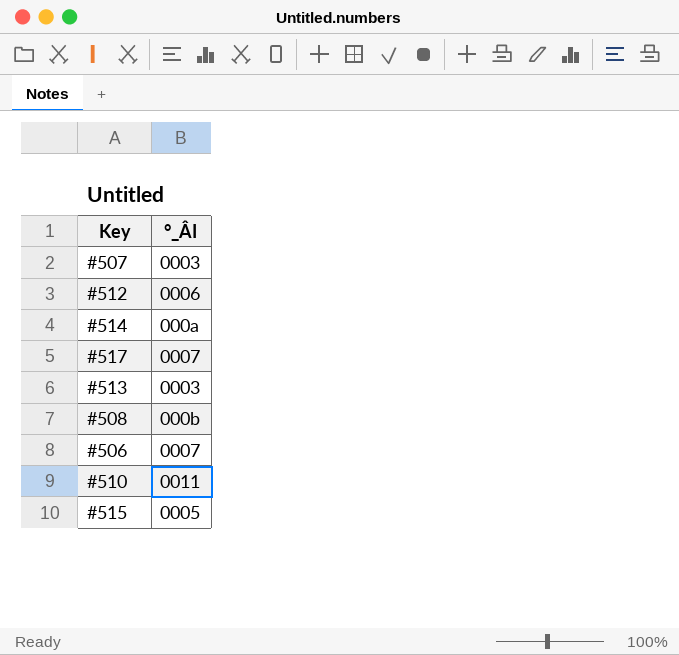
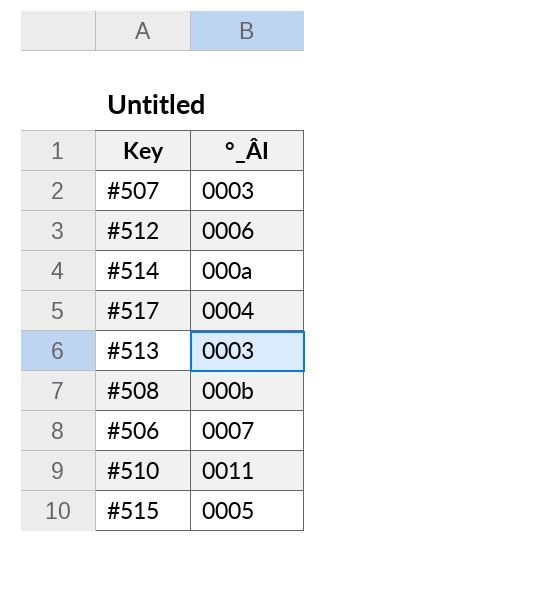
#517 | °_ÂI: 0007 -> 0004

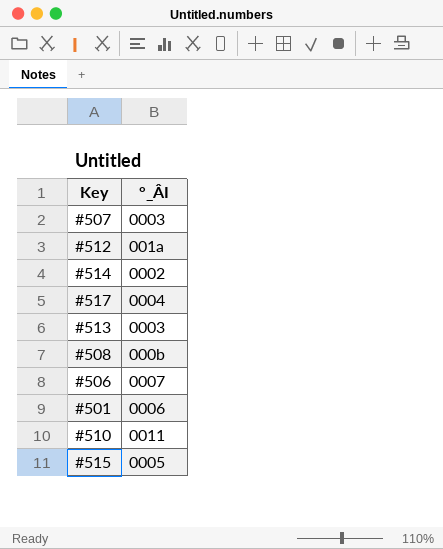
#512 | °_ÂI: 0006 -> 001a
#514 | °_ÂI: 000a -> 0002
row #501: none -> 0006

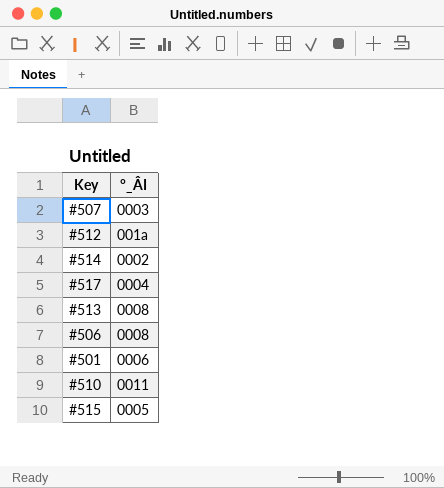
row #508: 000b -> none
#513 | °_ÂI: 0003 -> 0008
#506 | °_ÂI: 0007 -> 0008

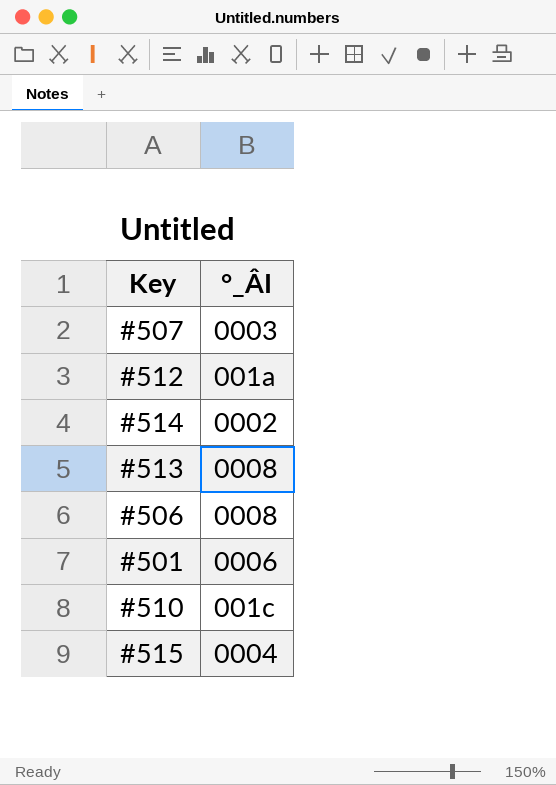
row #517: 0004 -> none
#510 | °_ÂI: 0011 -> 001c
#515 | °_ÂI: 0005 -> 0004

